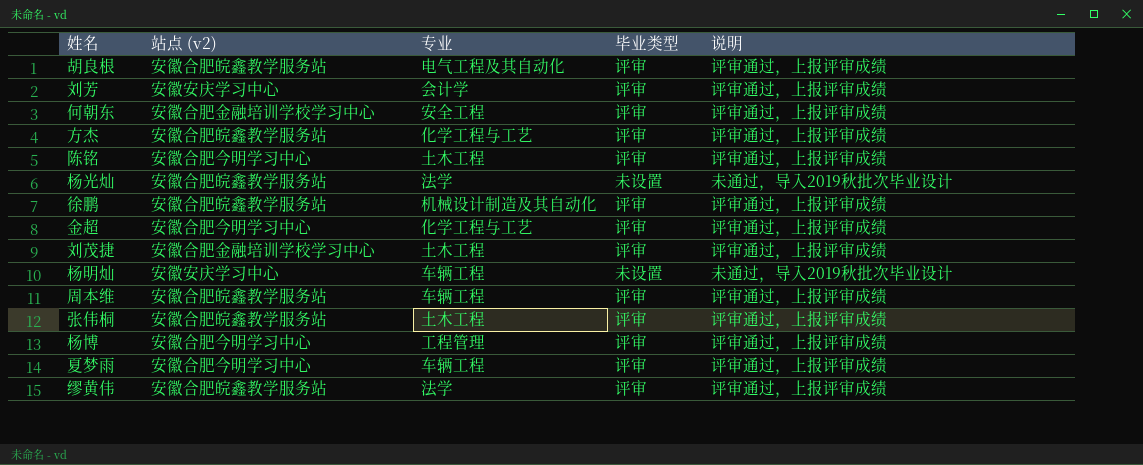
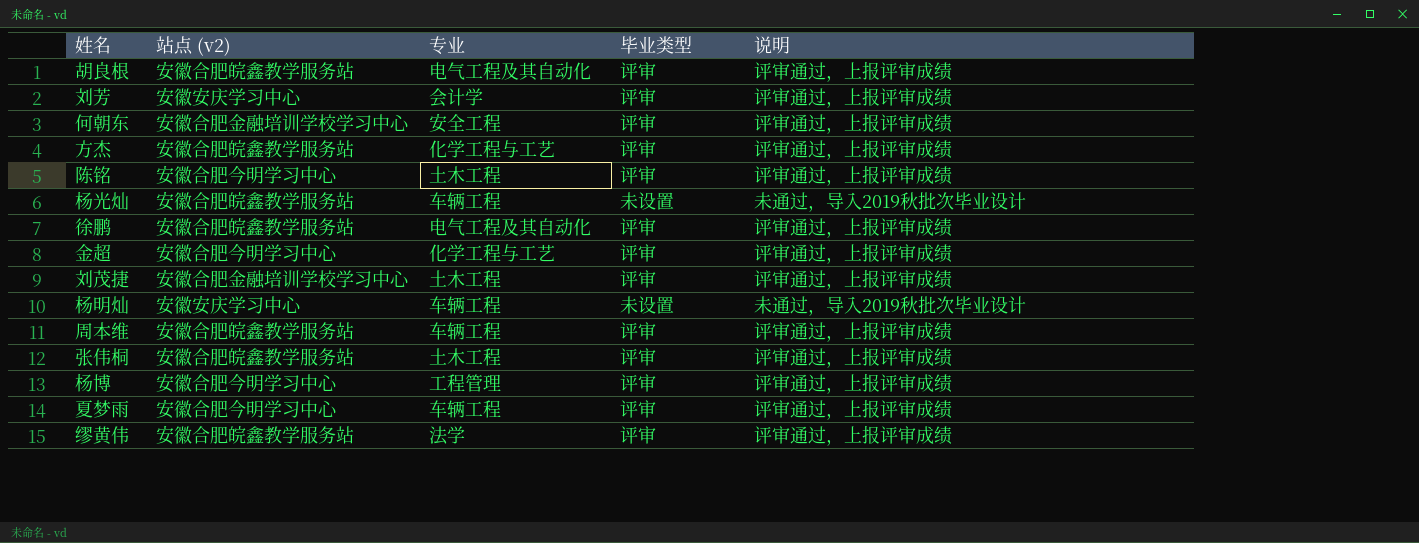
杨光灿 | 专业: 法学 -> 车辆工程
徐鹏 | 专业: 机械设计制造及其自动化 -> 电气工程及其自动化

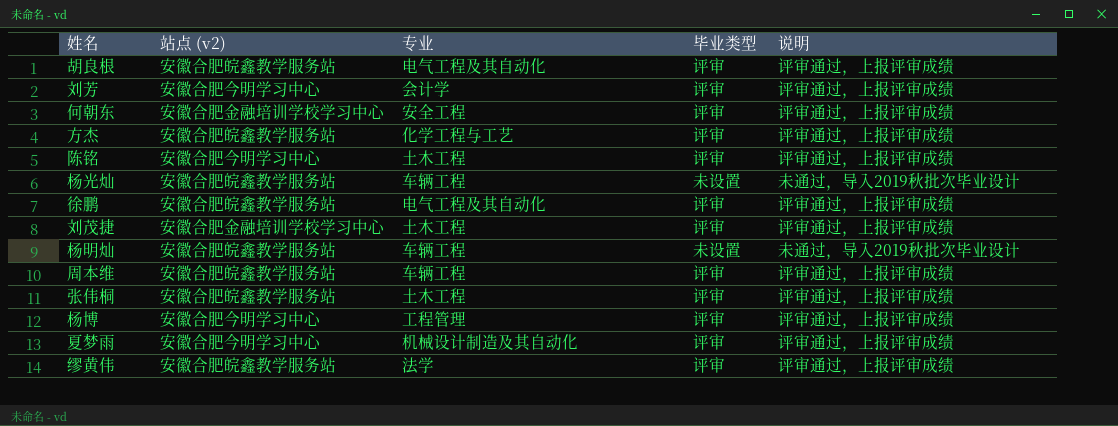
row 金超: 安徽合肥今明学习中心 | 化学工程与工艺 | 评审 | 评审通过，上报评审成绩 -> none
刘芳 | 站点 (v2): 安徽安庆学习中心 -> 安徽合肥今明学习中心
杨明灿 | 站点 (v2): 安徽安庆学习中心 -> 安徽合肥皖鑫教学服务站
夏梦雨 | 专业: 车辆工程 -> 机械设计制造及其自动化

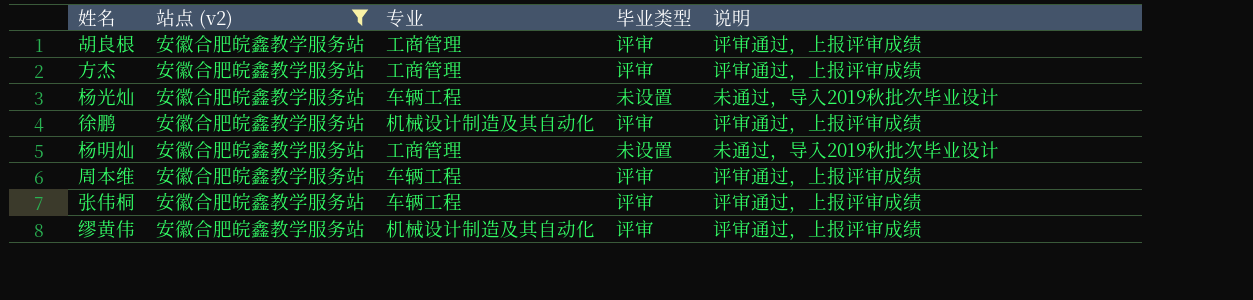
filter: none -> 站点 (v2) = 安徽合肥皖鑫教学服务站
胡良根 | 专业: 电气工程及其自动化 -> 工商管理
方杰 | 专业: 化学工程与工艺 -> 工商管理
徐鹏 | 专业: 电气工程及其自动化 -> 机械设计制造及其自动化
杨明灿 | 专业: 车辆工程 -> 工商管理
张伟桐 | 专业: 土木工程 -> 车辆工程
缪黄伟 | 专业: 法学 -> 机械设计制造及其自动化

